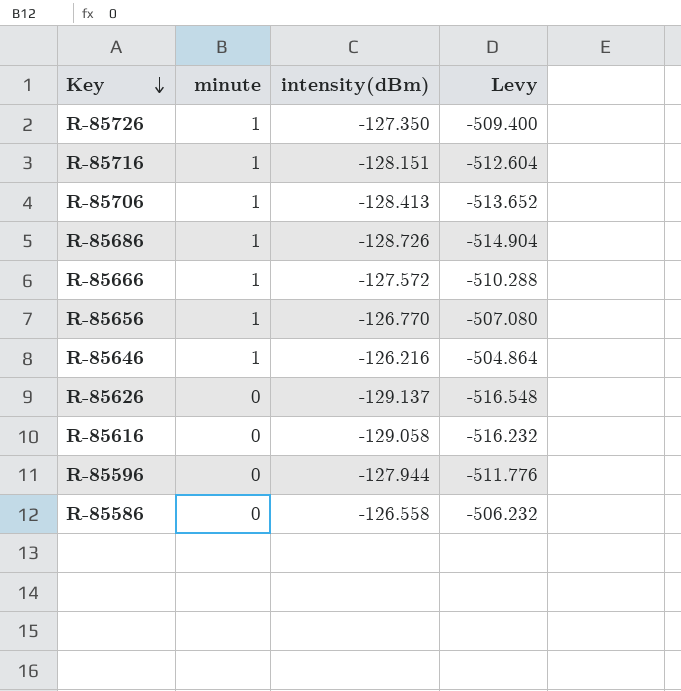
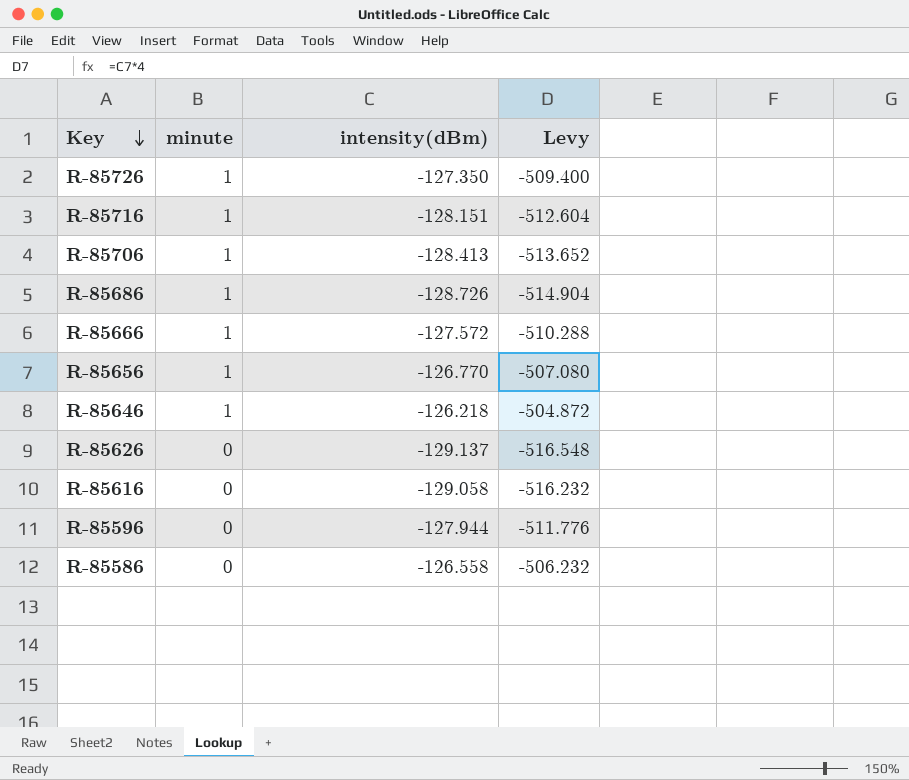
R-85646 | intensity(dBm): -126.216 -> -126.218
R-85646 | Levy: -504.864 -> -504.872

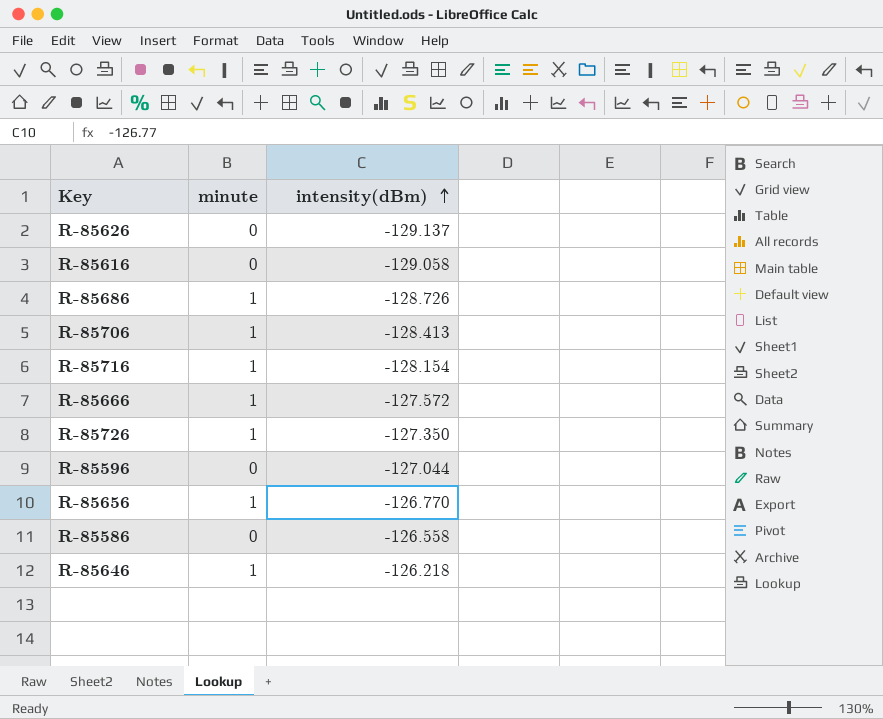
row order: Key descending -> intensity(dBm) ascending
column Levy | formula: [intensity(dBm)] * 4 -> none
R-85716 | intensity(dBm): -128.151 -> -128.154
R-85596 | intensity(dBm): -127.944 -> -127.044

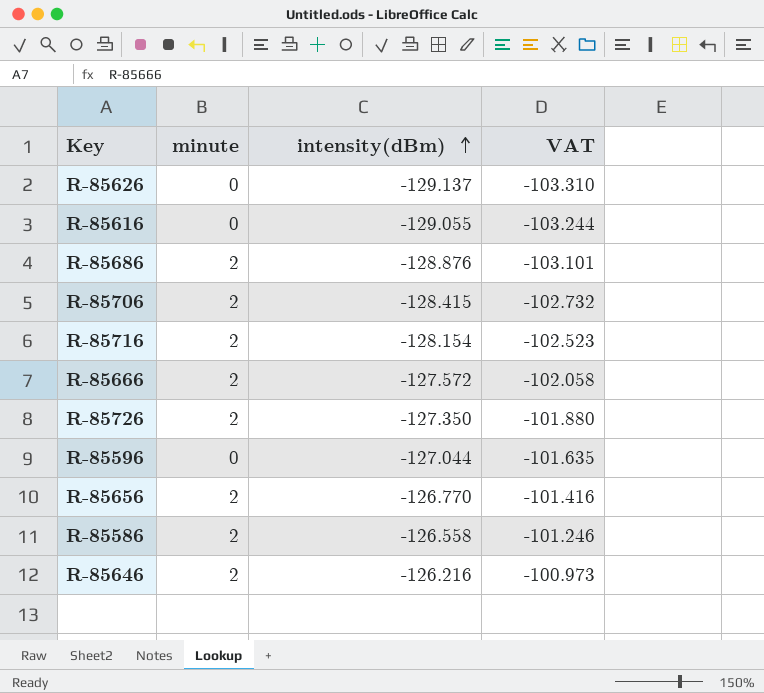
column VAT | formula: none -> [intensity(dBm)] * 0.8
R-85616 | intensity(dBm): -129.058 -> -129.055
R-85686 | minute: 1 -> 2
R-85686 | intensity(dBm): -128.726 -> -128.876
R-85706 | minute: 1 -> 2
R-85706 | intensity(dBm): -128.413 -> -128.415
R-85716 | minute: 1 -> 2
R-85666 | minute: 1 -> 2
R-85726 | minute: 1 -> 2
R-85656 | minute: 1 -> 2
R-85586 | minute: 0 -> 2
R-85646 | minute: 1 -> 2
R-85646 | intensity(dBm): -126.218 -> -126.216

